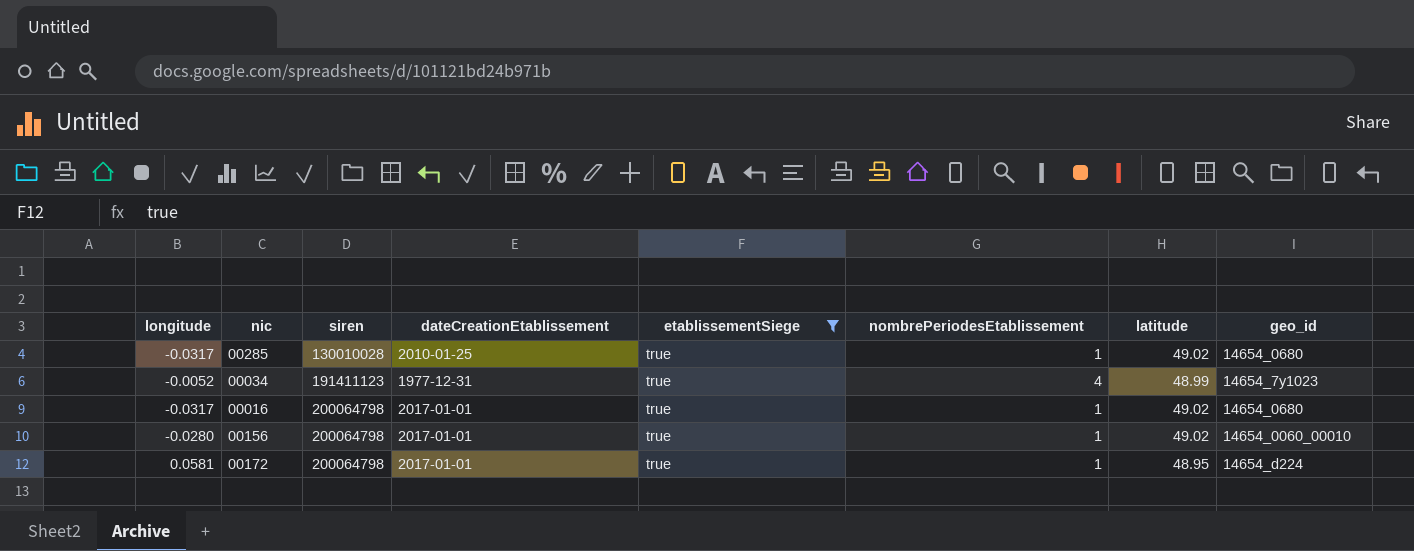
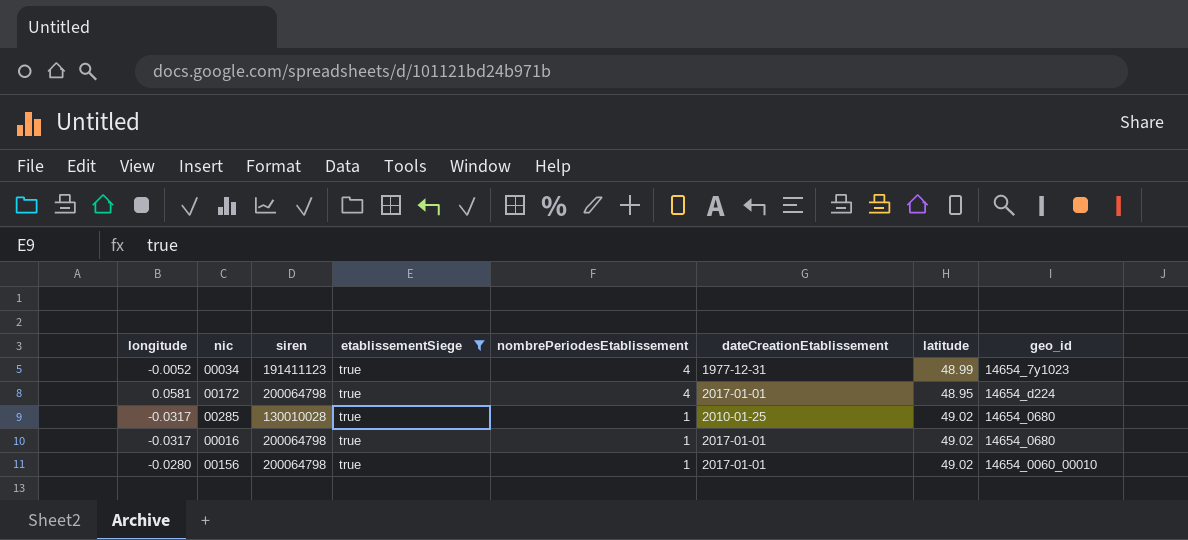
row order: siren ascending -> nombrePeriodesEtablissement descending
column dateCreationEtablissement | position: 4 -> 6
00172 | nombrePeriodesEtablissement: 1 -> 4

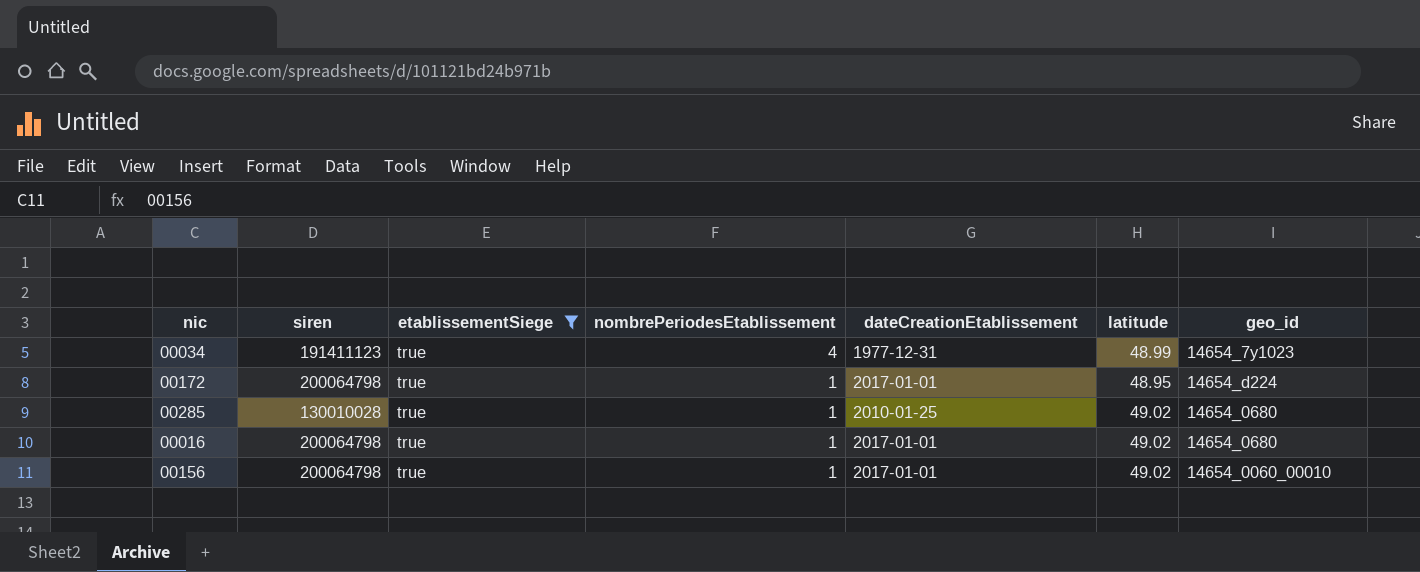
column longitude | position: 1 -> none
00172 | nombrePeriodesEtablissement: 4 -> 1

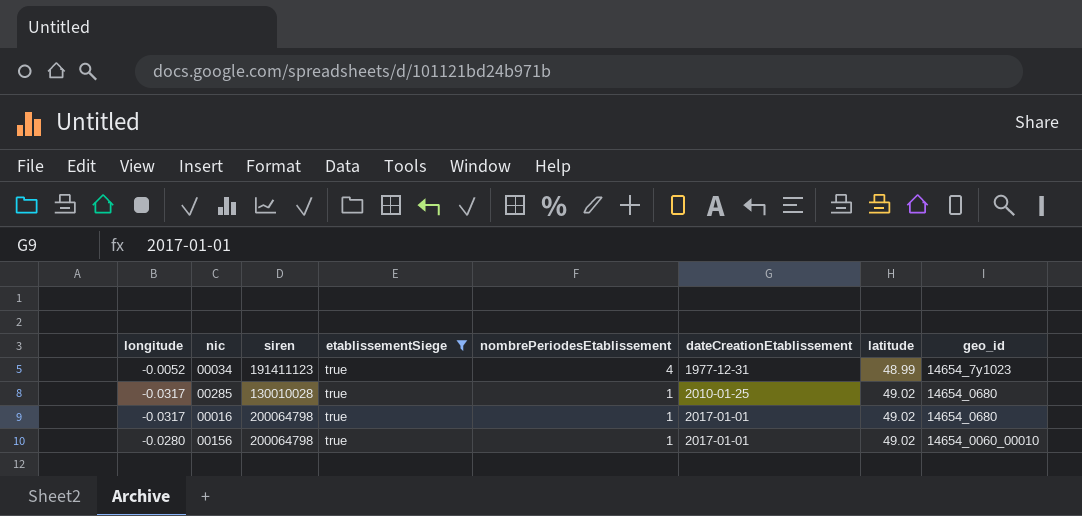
column longitude | position: none -> 1
row 00172: 200064798 | true | 1 | 2017-01-01 | 48.95 | 14654_d224 -> none

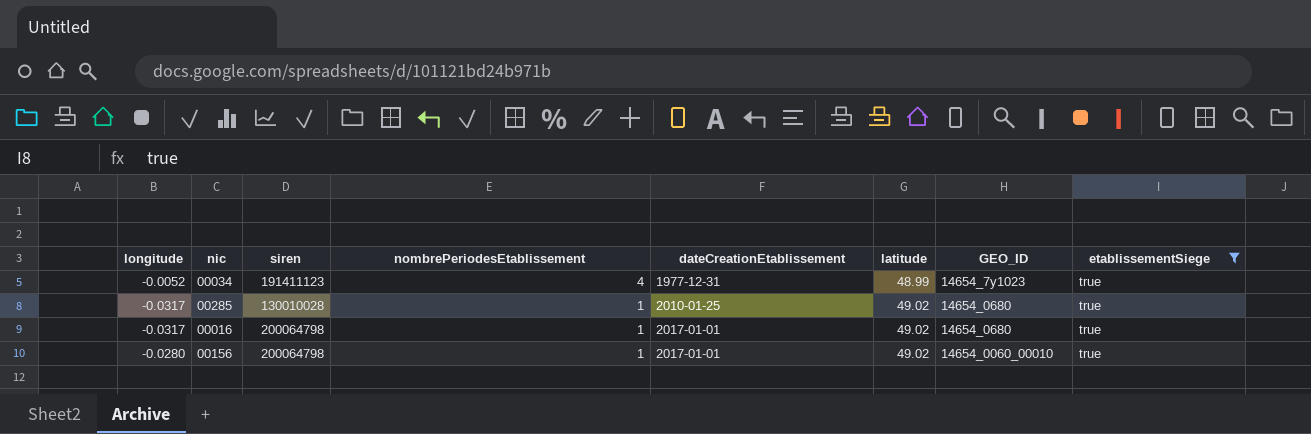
column name: geo_id -> GEO_ID
column etablissementSiege | position: 4 -> 8

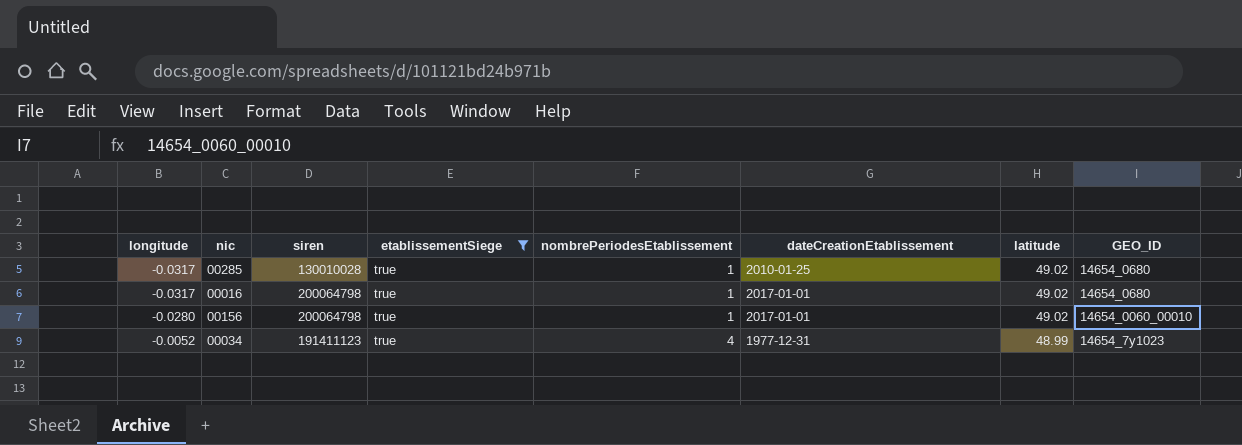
row order: nombrePeriodesEtablissement descending -> longitude ascending
column etablissementSiege | position: 8 -> 4

